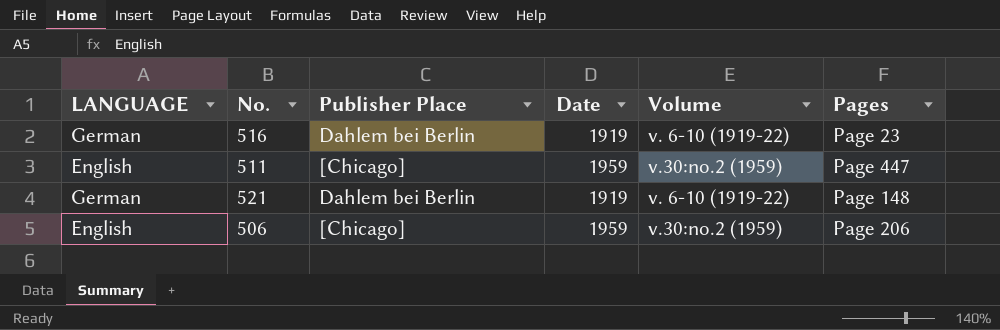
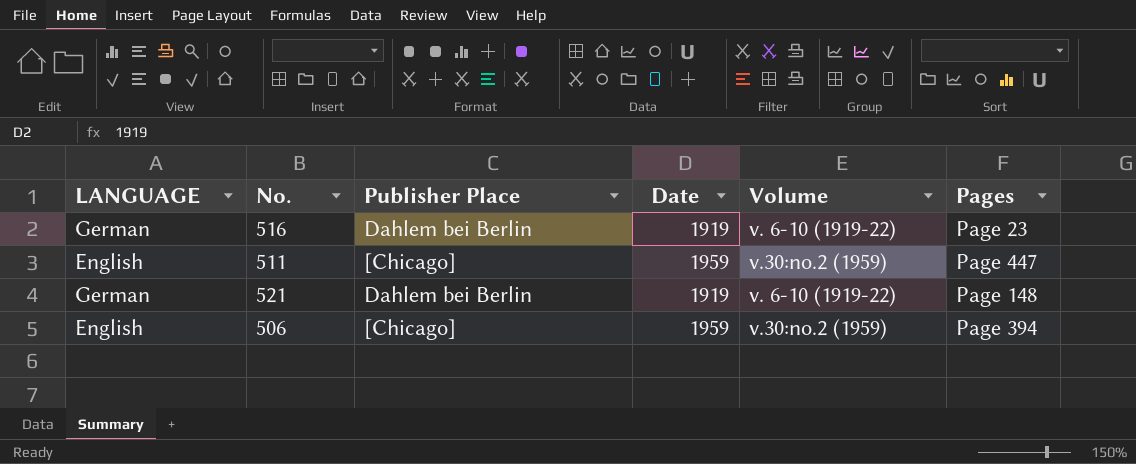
506 | Pages: Page 206 -> Page 394

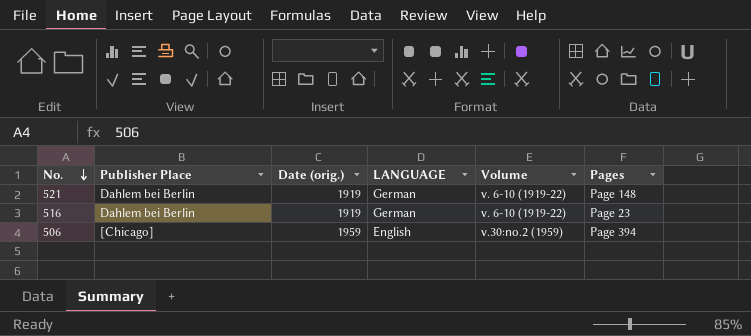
row order: none -> No. descending
column name: Date -> Date (orig.)
column LANGUAGE | position: 1 -> 4
row 511: English | [Chicago] | 1959 | v.30:no.2 (1959) | Page 447 -> none

